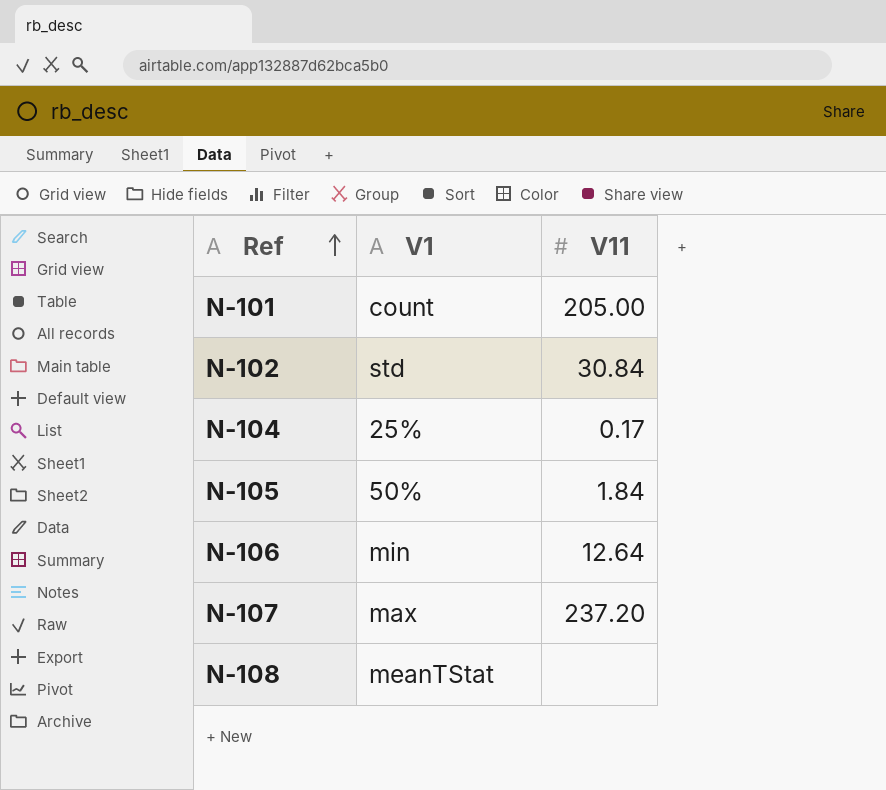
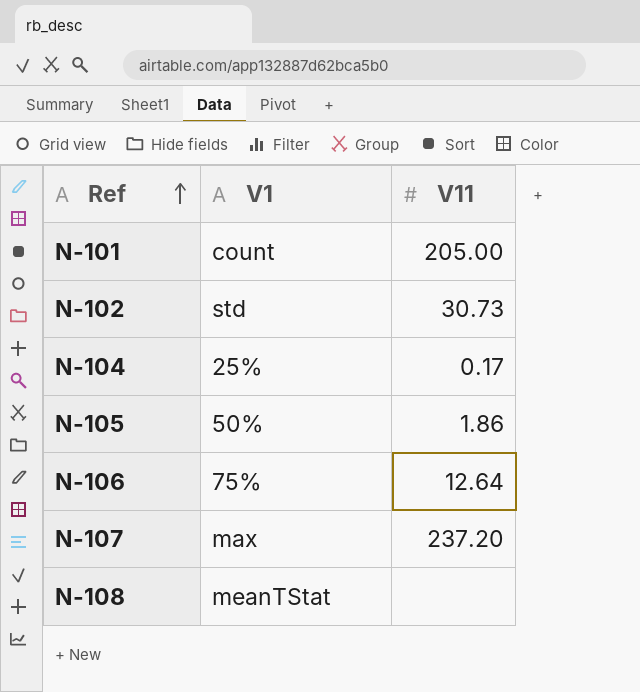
N-102 | V11: 30.84 -> 30.73
N-105 | V11: 1.84 -> 1.86
N-106 | V1: min -> 75%

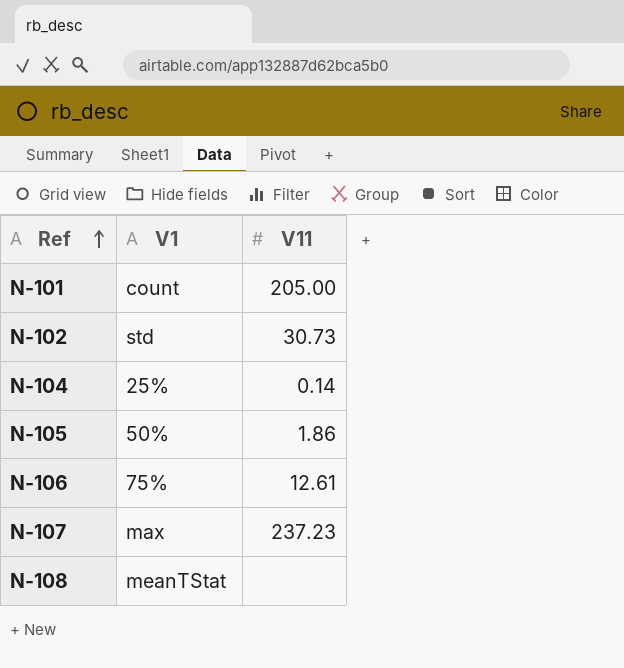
N-104 | V11: 0.17 -> 0.14
N-106 | V11: 12.64 -> 12.61
N-107 | V11: 237.20 -> 237.23

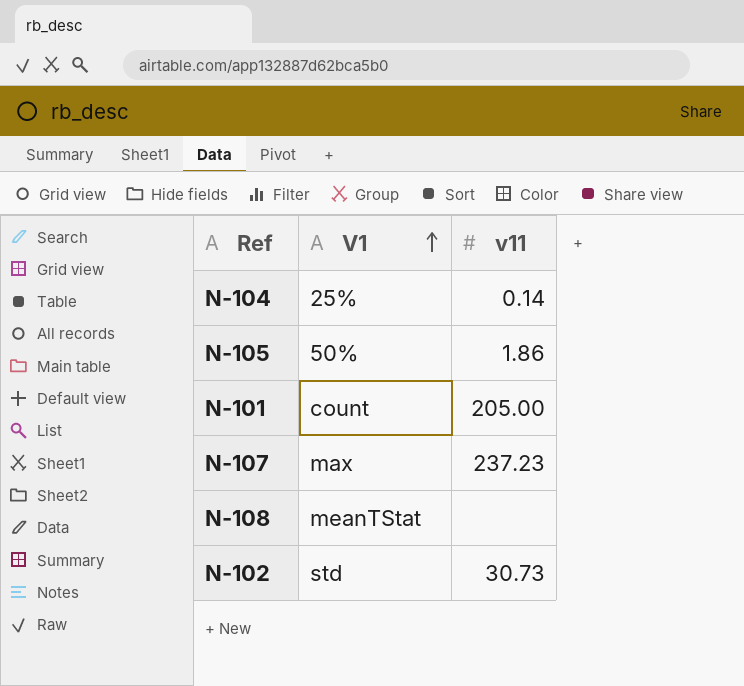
row order: Ref ascending -> V1 ascending
column name: V11 -> v11
row N-106: 75% | 12.61 -> none

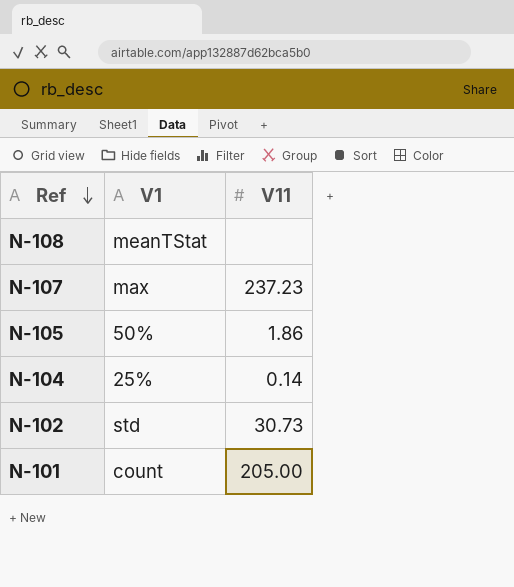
row order: V1 ascending -> Ref descending
column name: v11 -> V11

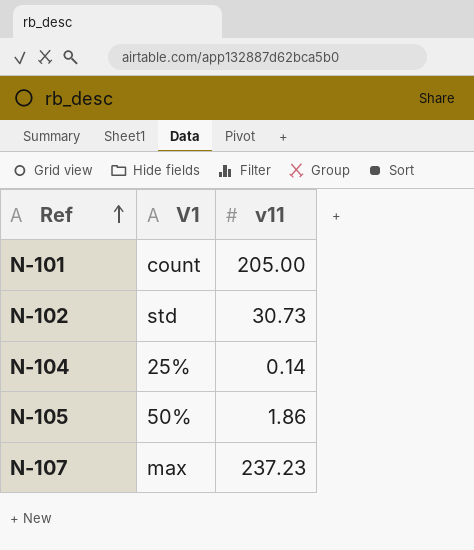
row order: Ref descending -> Ref ascending
column name: V11 -> v11
row N-108: meanTStat | none -> none

